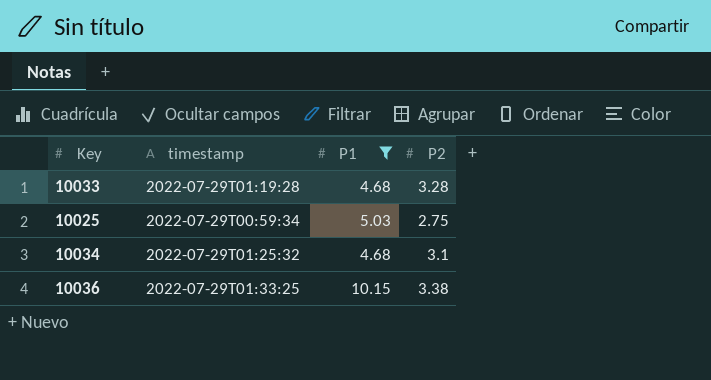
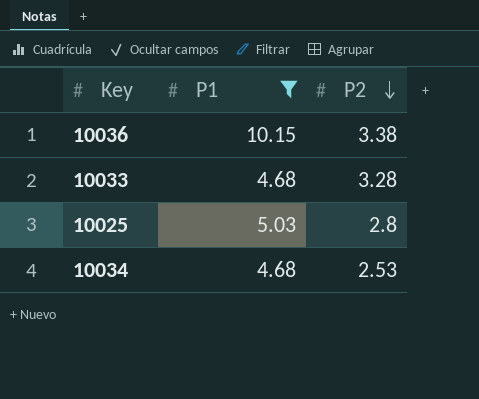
row order: none -> P2 descending
column timestamp | position: 2 -> none
10025 | P2: 2.75 -> 2.8
10034 | P2: 3.1 -> 2.53

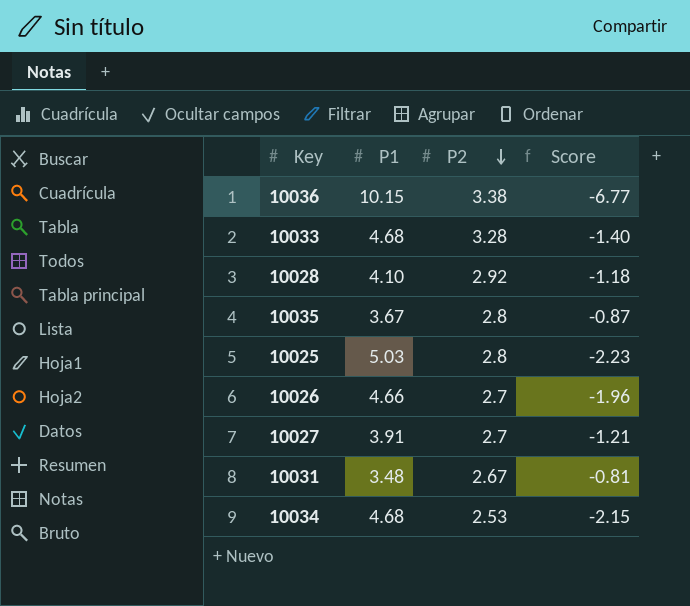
filter: P1 >= 4.68 -> none
column Score | formula: none -> [P2] - [P1]

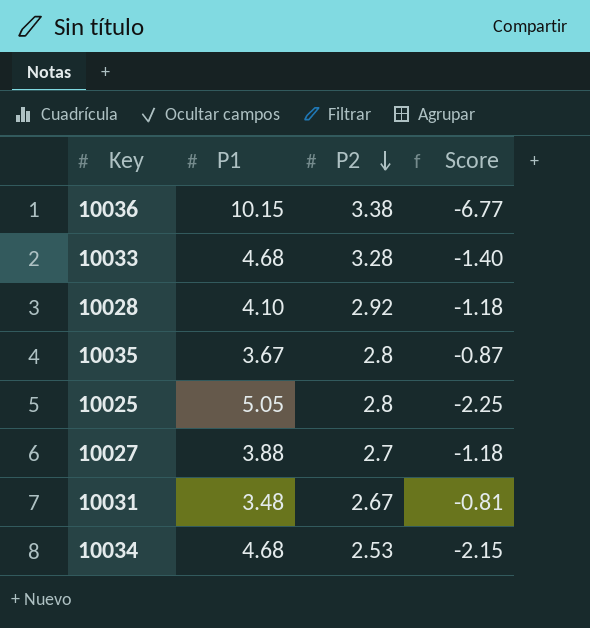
row 10026: 4.66 | 2.7 | -1.96 -> none
10025 | P1: 5.03 -> 5.05
10025 | Score: -2.23 -> -2.25
10027 | P1: 3.91 -> 3.88
10027 | Score: -1.21 -> -1.18

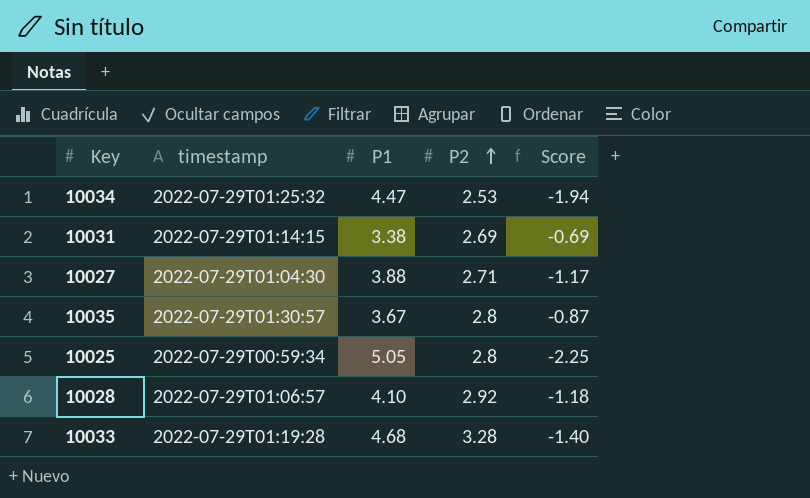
row order: P2 descending -> P2 ascending
column timestamp | position: none -> 2
row 10036: 10.15 | 3.38 | -6.77 -> none
10034 | P1: 4.68 -> 4.47
10034 | Score: -2.15 -> -1.94
10031 | P1: 3.48 -> 3.38
10031 | P2: 2.67 -> 2.69
10031 | Score: -0.81 -> -0.69
10027 | P2: 2.7 -> 2.71
10027 | Score: -1.18 -> -1.17

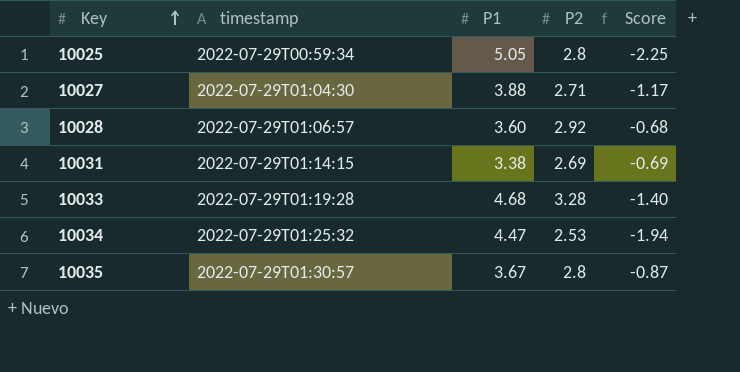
row order: P2 ascending -> Key ascending
10028 | P1: 4.10 -> 3.60
10028 | Score: -1.18 -> -0.68

